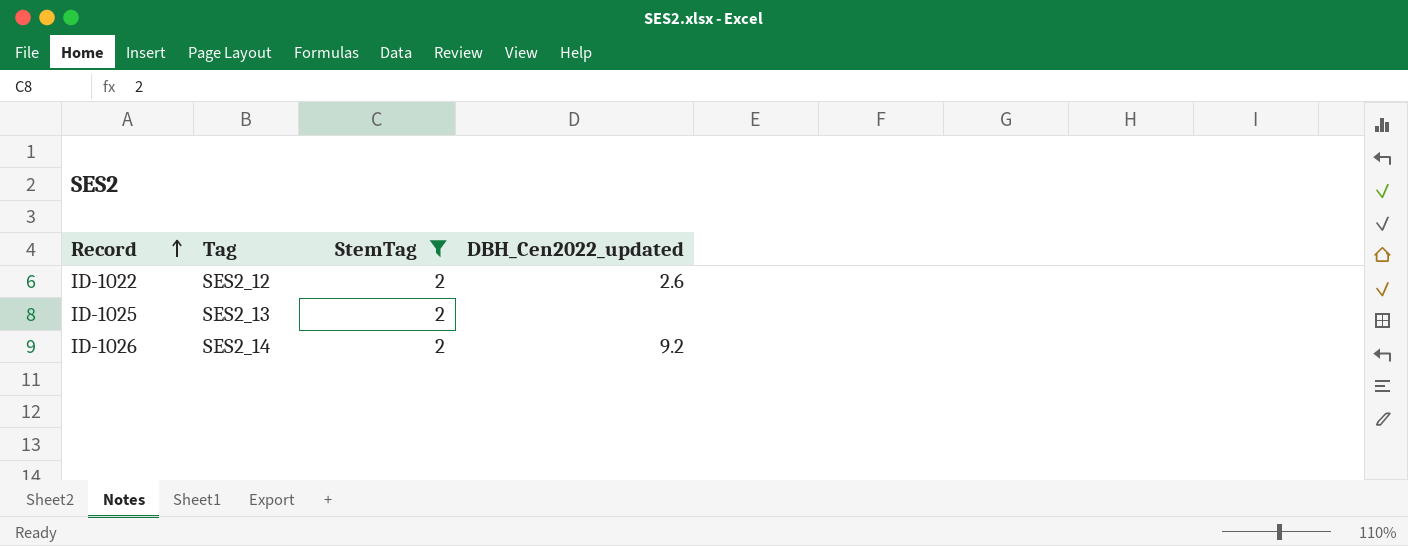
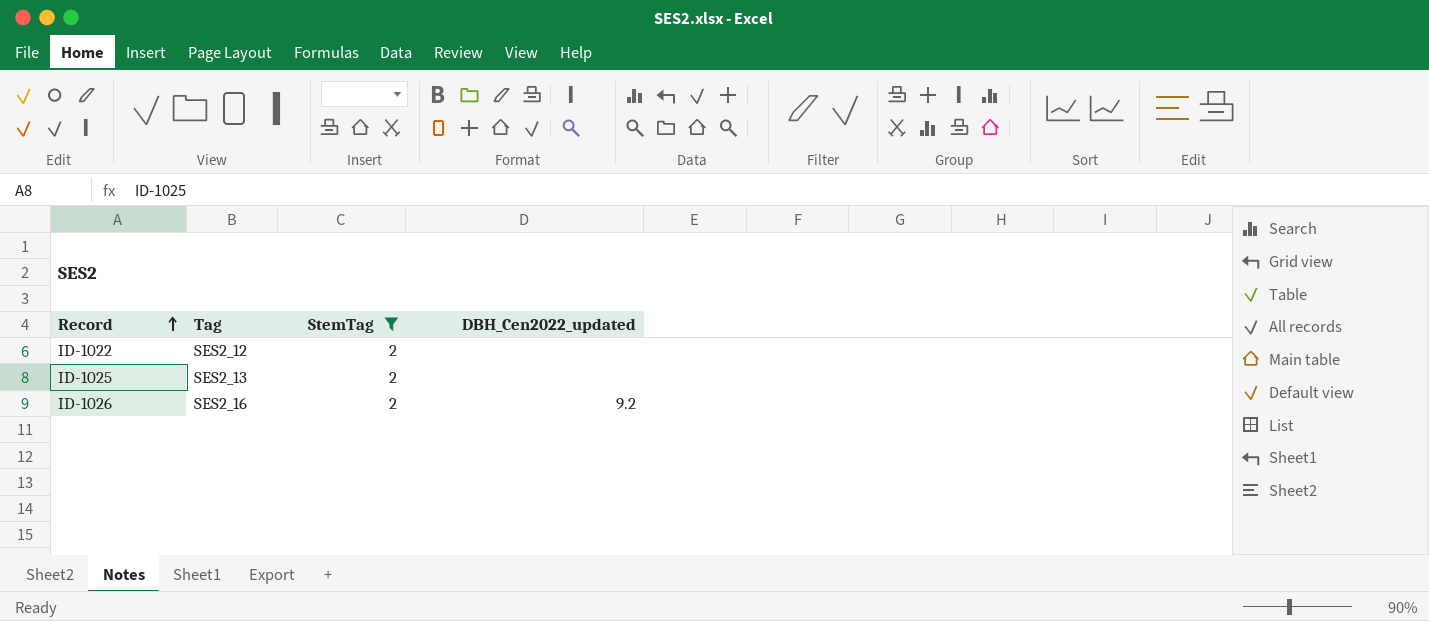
ID-1022 | DBH_Cen2022_updated: 2.6 -> none
ID-1026 | Tag: SES2_14 -> SES2_16

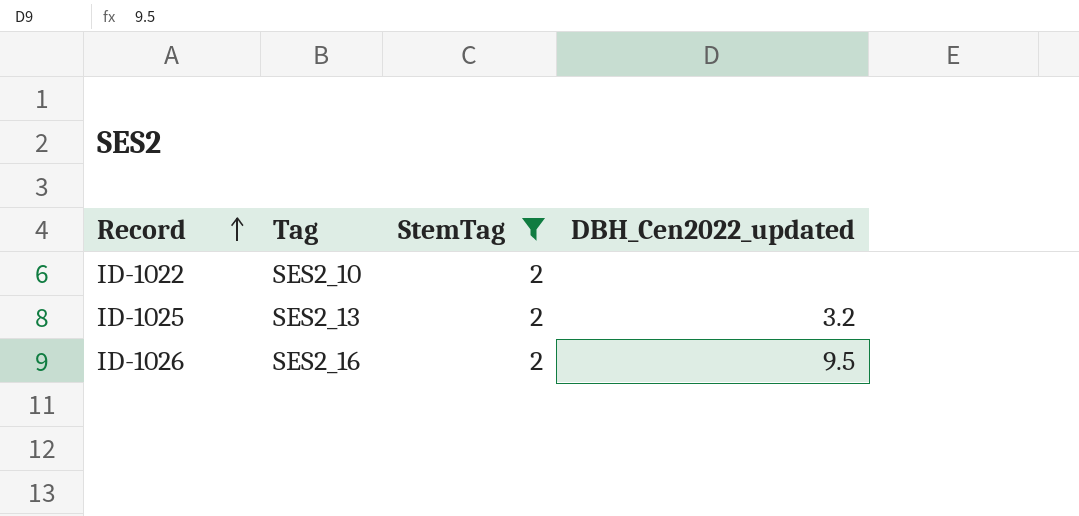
ID-1022 | Tag: SES2_12 -> SES2_10
ID-1025 | DBH_Cen2022_updated: none -> 3.2
ID-1026 | DBH_Cen2022_updated: 9.2 -> 9.5

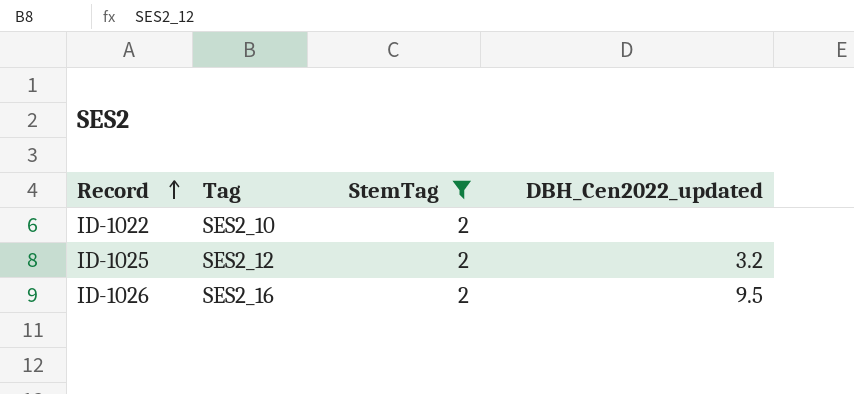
ID-1025 | Tag: SES2_13 -> SES2_12

